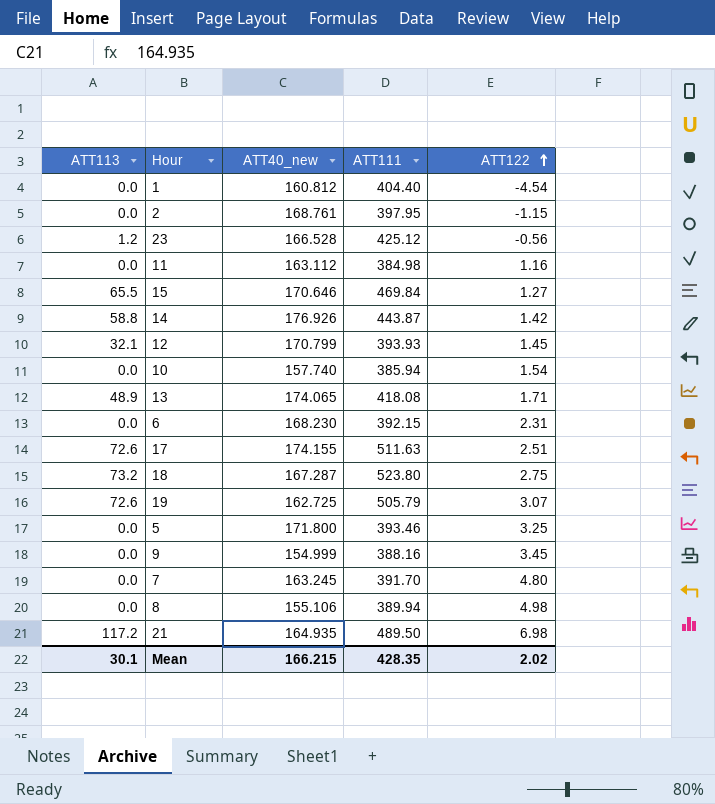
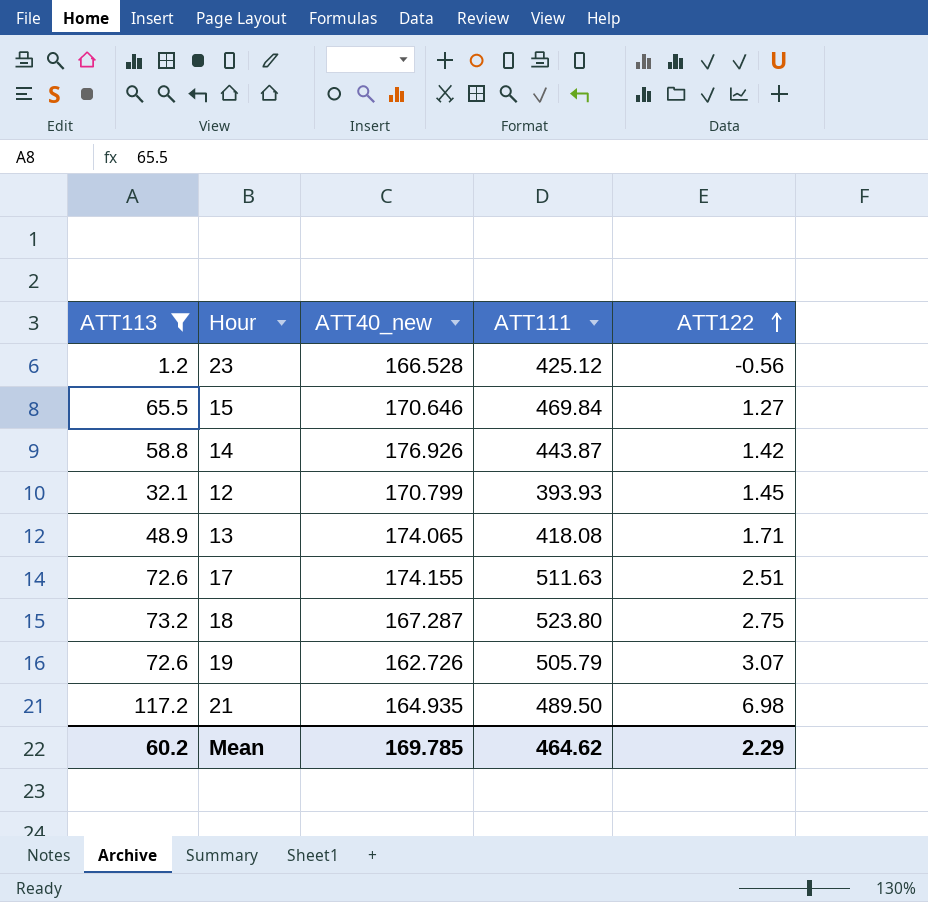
filter: none -> ATT113 != 0.0
19 | ATT40_new: 162.725 -> 162.726
Mean | ATT113: 30.1 -> 60.2
Mean | ATT40_new: 166.215 -> 169.785
Mean | ATT111: 428.35 -> 464.62
Mean | ATT122: 2.02 -> 2.29

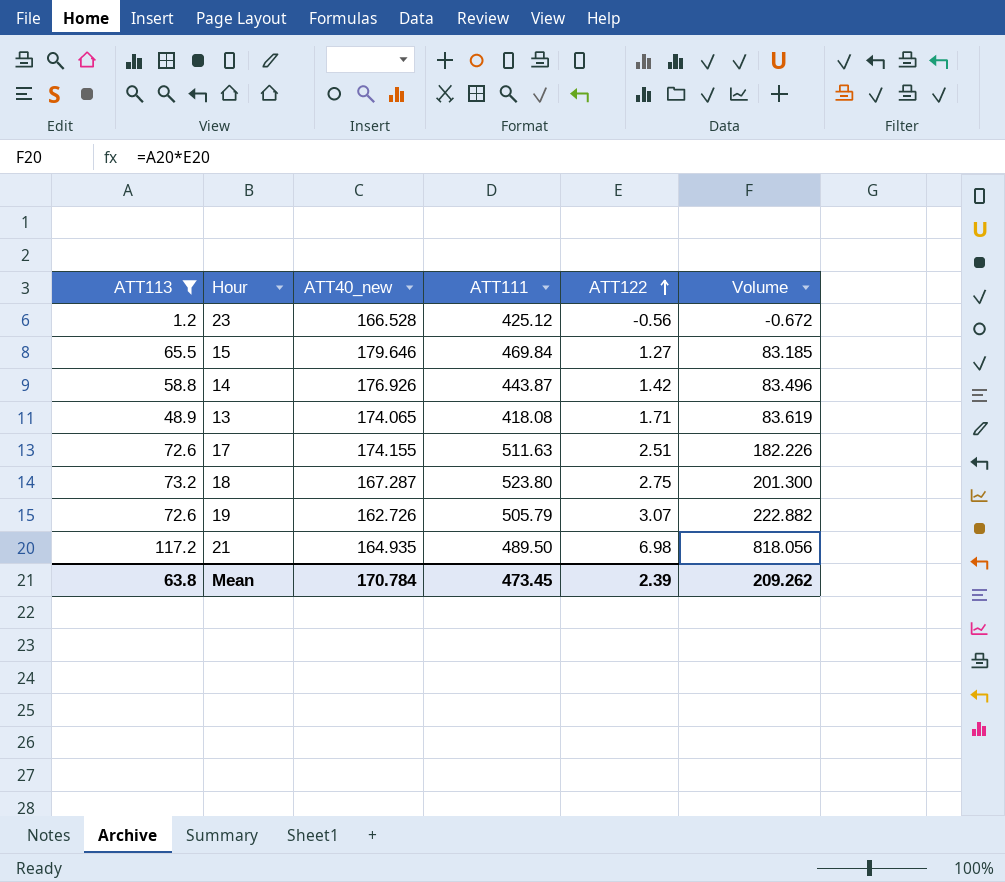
column Volume | formula: none -> [ATT113] * [ATT122]
row 12: 32.1 | 170.799 | 393.93 | 1.45 -> none
15 | ATT40_new: 170.646 -> 179.646
Mean | ATT113: 60.2 -> 63.8
Mean | ATT40_new: 169.785 -> 170.784
Mean | ATT111: 464.62 -> 473.45
Mean | ATT122: 2.29 -> 2.39

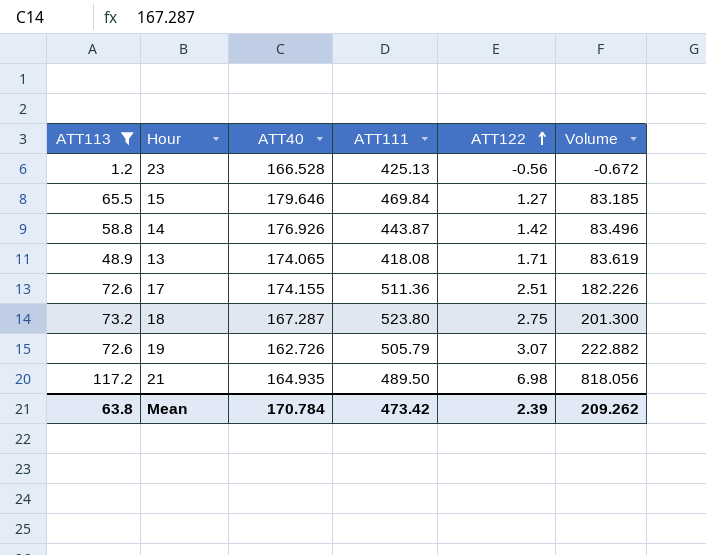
column name: ATT40_new -> ATT40
23 | ATT111: 425.12 -> 425.13
17 | ATT111: 511.63 -> 511.36
Mean | ATT111: 473.45 -> 473.42

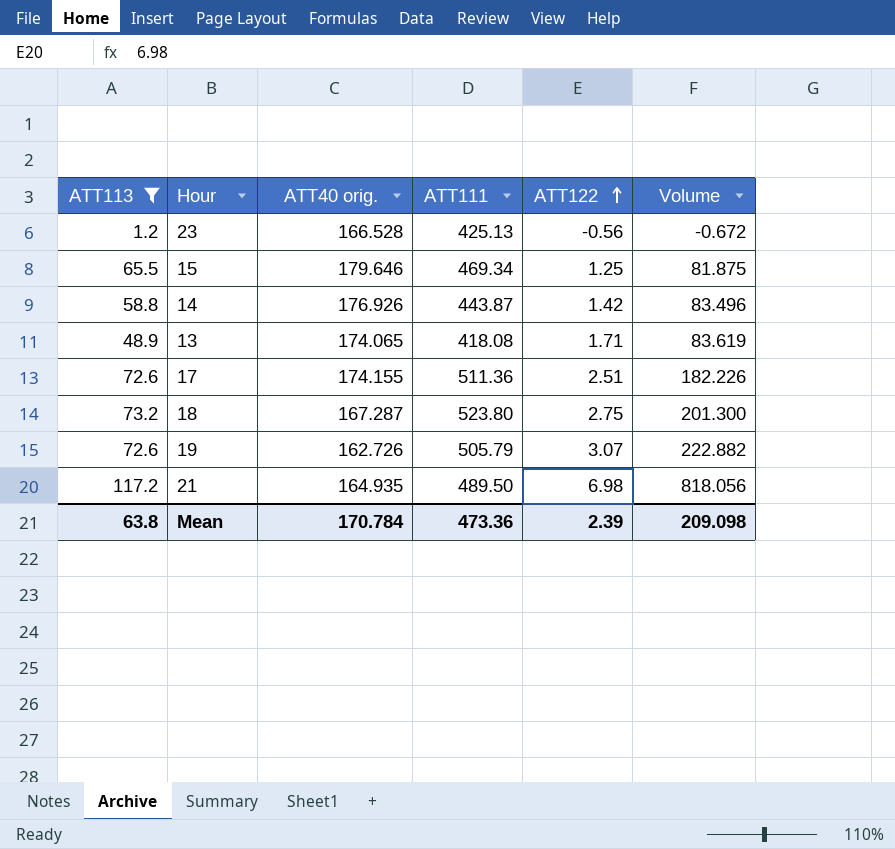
column name: ATT40 -> ATT40 orig.
15 | ATT111: 469.84 -> 469.34
15 | ATT122: 1.27 -> 1.25
15 | Volume: 83.185 -> 81.875
Mean | ATT111: 473.42 -> 473.36
Mean | Volume: 209.262 -> 209.098

